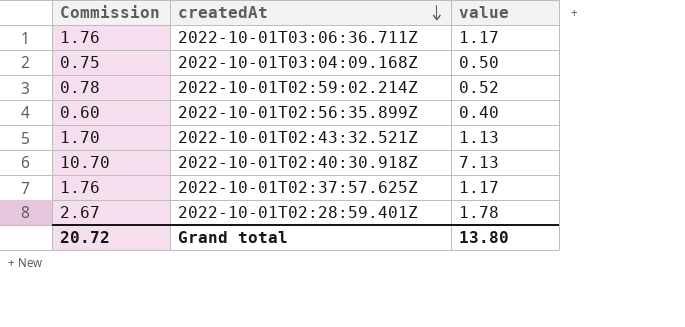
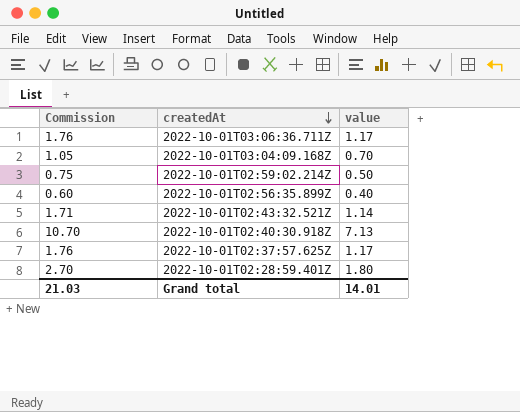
2022-10-01T03:04:09.168Z | Commission: 0.75 -> 1.05
2022-10-01T03:04:09.168Z | value: 0.50 -> 0.70
2022-10-01T02:59:02.214Z | Commission: 0.78 -> 0.75
2022-10-01T02:59:02.214Z | value: 0.52 -> 0.50
2022-10-01T02:43:32.521Z | Commission: 1.70 -> 1.71
2022-10-01T02:43:32.521Z | value: 1.13 -> 1.14
2022-10-01T02:28:59.401Z | Commission: 2.67 -> 2.70
2022-10-01T02:28:59.401Z | value: 1.78 -> 1.80
Grand total | Commission: 20.72 -> 21.03
Grand total | value: 13.80 -> 14.01

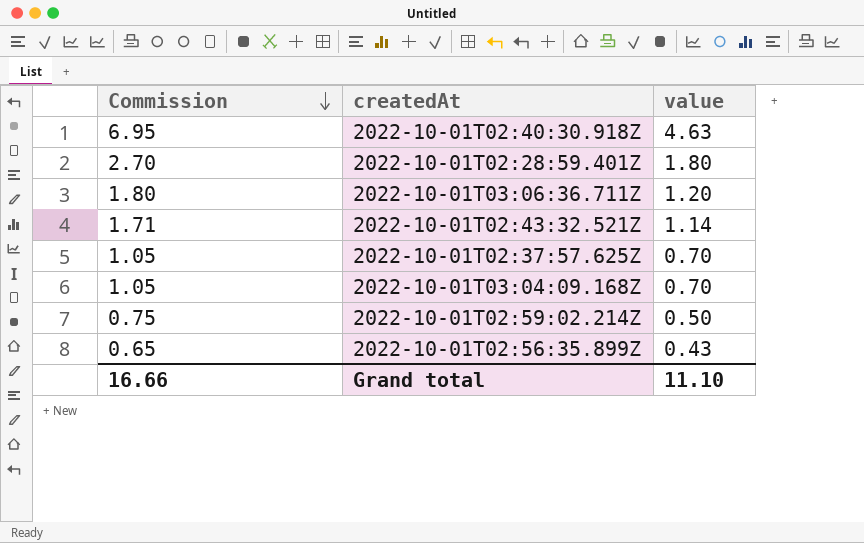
row order: createdAt descending -> Commission descending
2022-10-01T02:40:30.918Z | Commission: 10.70 -> 6.95
2022-10-01T02:40:30.918Z | value: 7.13 -> 4.63
2022-10-01T03:06:36.711Z | Commission: 1.76 -> 1.80
2022-10-01T03:06:36.711Z | value: 1.17 -> 1.20
2022-10-01T02:37:57.625Z | Commission: 1.76 -> 1.05
2022-10-01T02:37:57.625Z | value: 1.17 -> 0.70
2022-10-01T02:56:35.899Z | Commission: 0.60 -> 0.65
2022-10-01T02:56:35.899Z | value: 0.40 -> 0.43
Grand total | Commission: 21.03 -> 16.66
Grand total | value: 14.01 -> 11.10

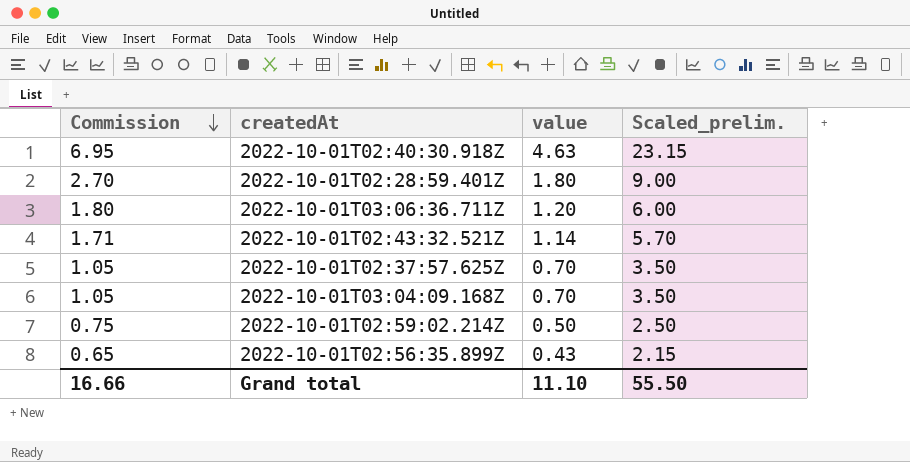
column Scaled_prelim. | formula: none -> [value] * 5

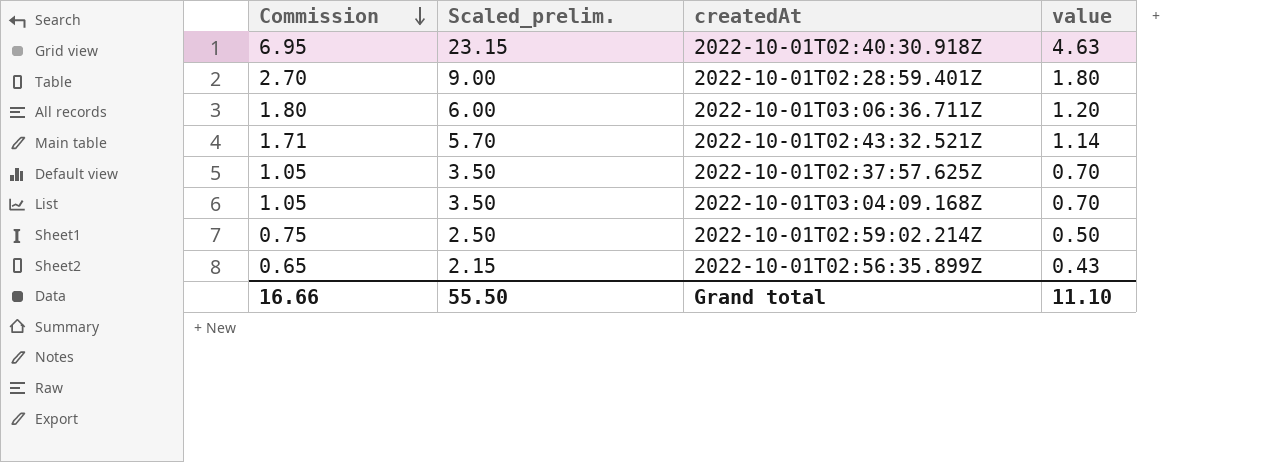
column Scaled_prelim. | position: 4 -> 2

